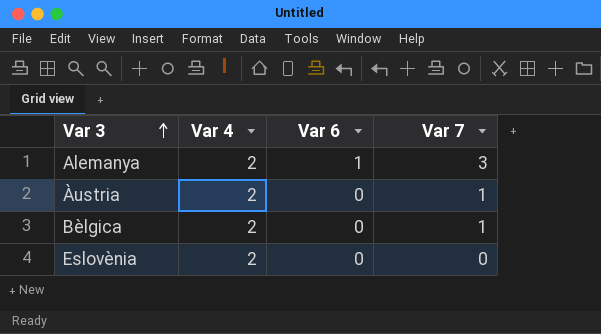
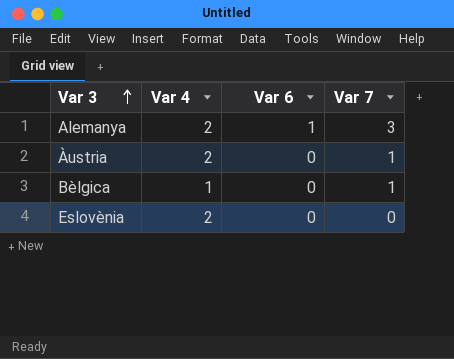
Bèlgica | Var 4: 2 -> 1

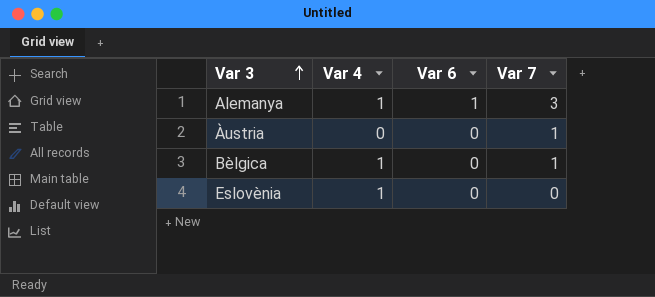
Alemanya | Var 4: 2 -> 1
Àustria | Var 4: 2 -> 0
Eslovènia | Var 4: 2 -> 1

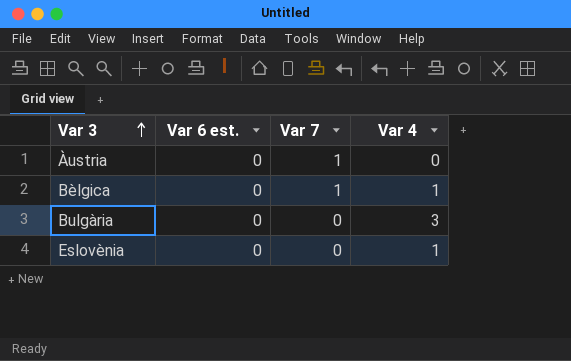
column name: Var 6 -> Var 6 est.
column Var 4 | position: 2 -> 4
row Alemanya: 1 | 1 | 3 -> none
row Bulgària: none -> 0 | 0 | 3

